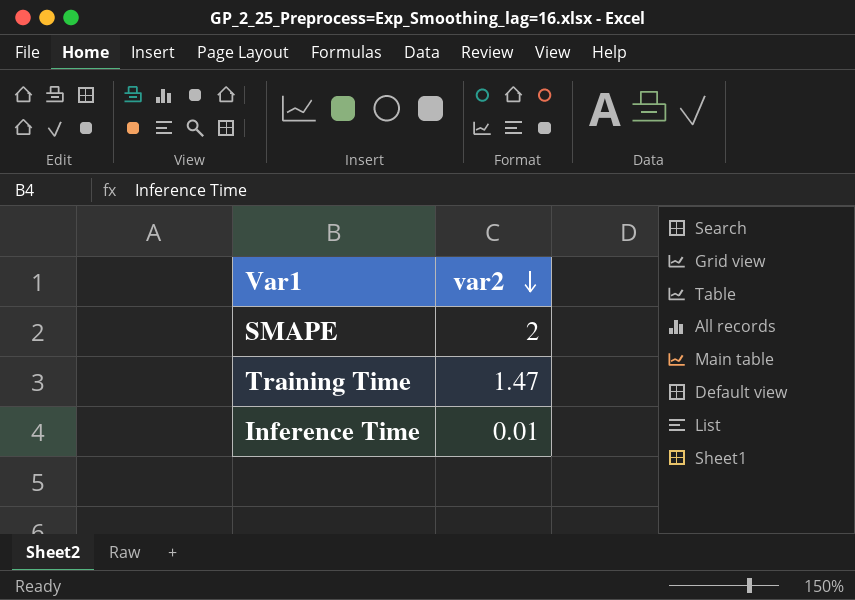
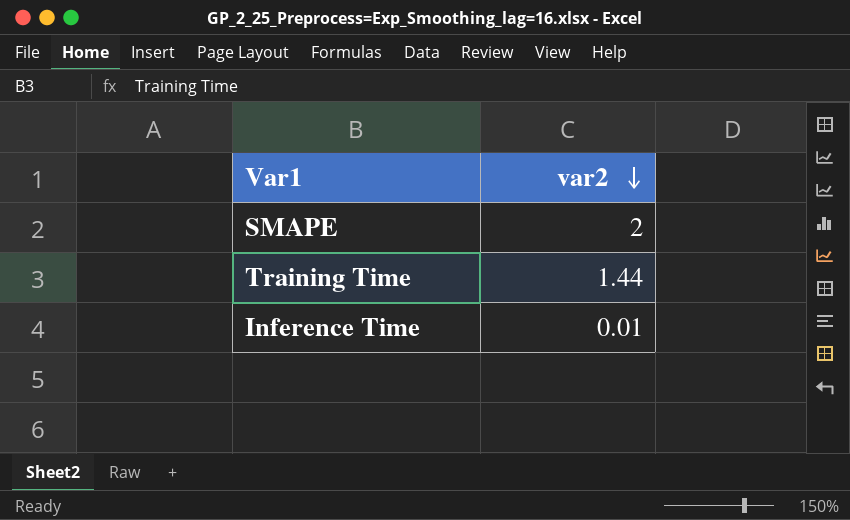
Training Time | var2: 1.47 -> 1.44

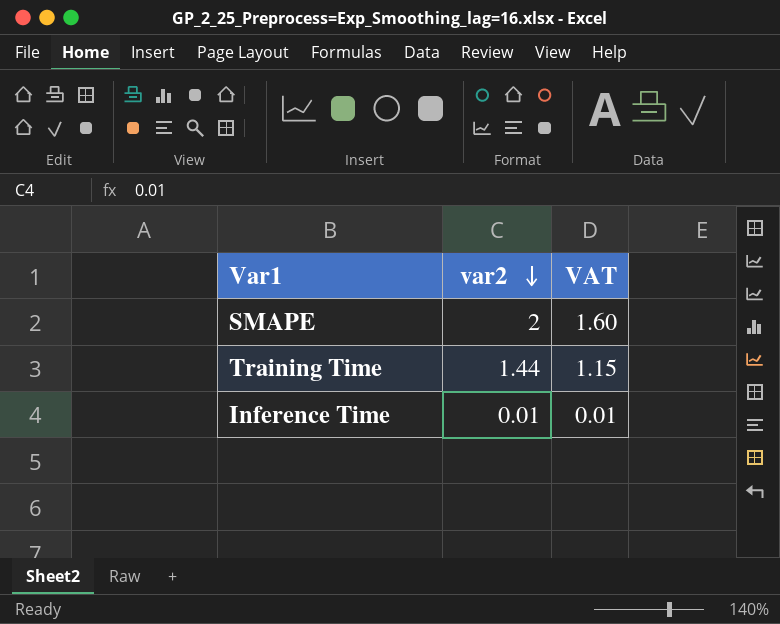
column VAT | formula: none -> [var2] * 0.8

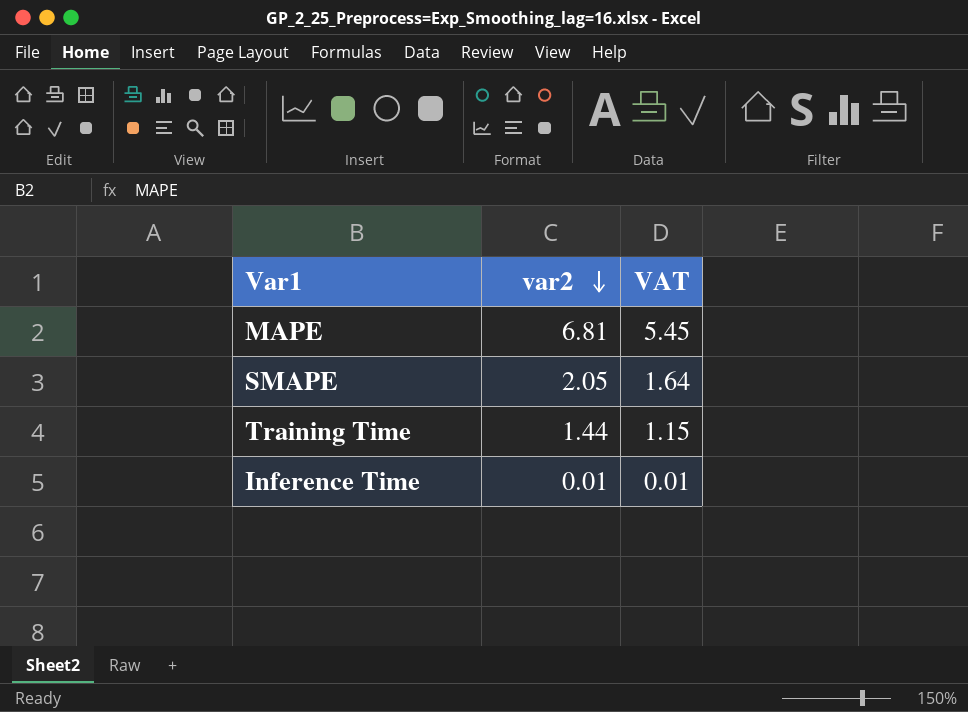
row MAPE: none -> 6.81 | 5.45
SMAPE | var2: 2 -> 2.05
SMAPE | VAT: 1.60 -> 1.64

